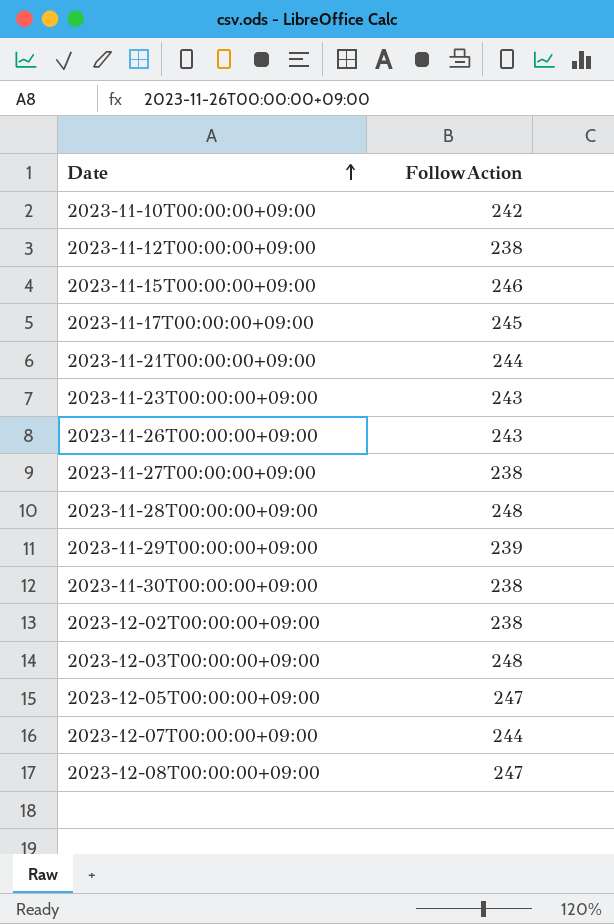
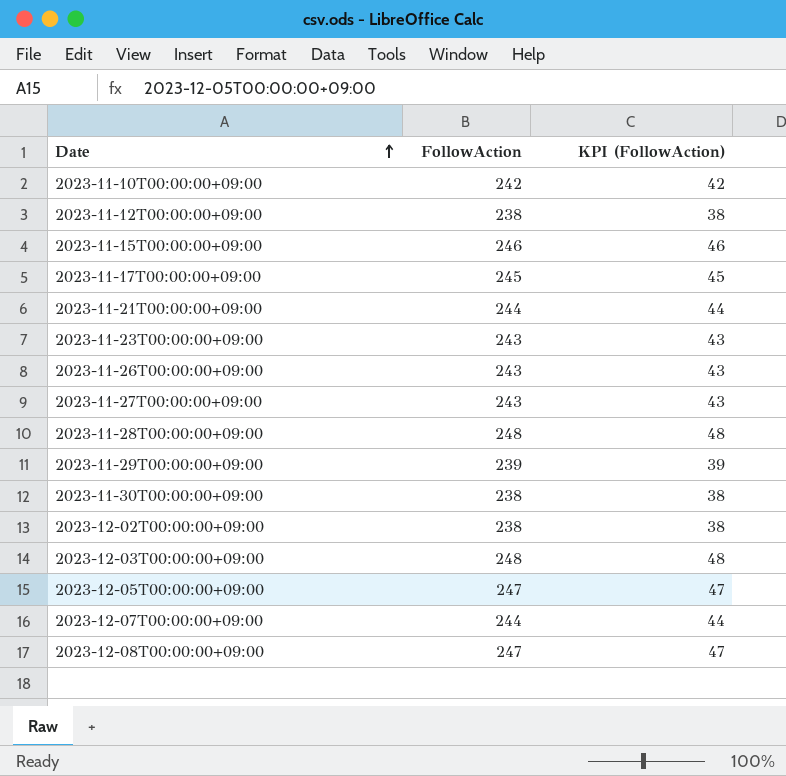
column KPI (FollowAction) | formula: none -> [FollowAction] - 200
2023-11-27T00:00:00+09:00 | FollowAction: 238 -> 243

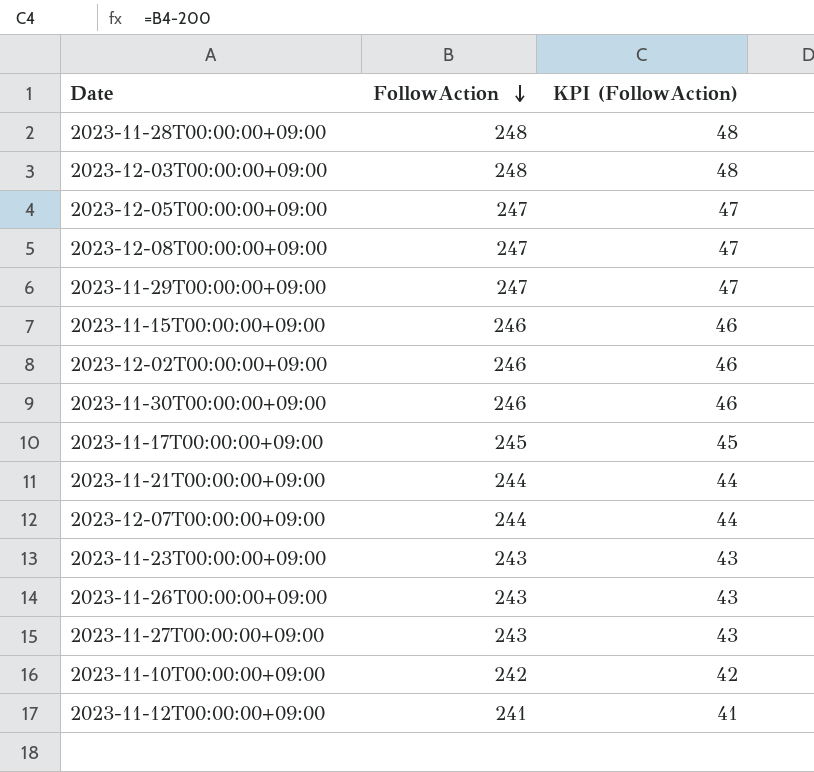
row order: Date ascending -> FollowAction descending
2023-11-29T00:00:00+09:00 | FollowAction: 239 -> 247
2023-11-29T00:00:00+09:00 | KPI (FollowAction): 39 -> 47
2023-12-02T00:00:00+09:00 | FollowAction: 238 -> 246
2023-12-02T00:00:00+09:00 | KPI (FollowAction): 38 -> 46
2023-11-30T00:00:00+09:00 | FollowAction: 238 -> 246
2023-11-30T00:00:00+09:00 | KPI (FollowAction): 38 -> 46
2023-11-12T00:00:00+09:00 | FollowAction: 238 -> 241
2023-11-12T00:00:00+09:00 | KPI (FollowAction): 38 -> 41

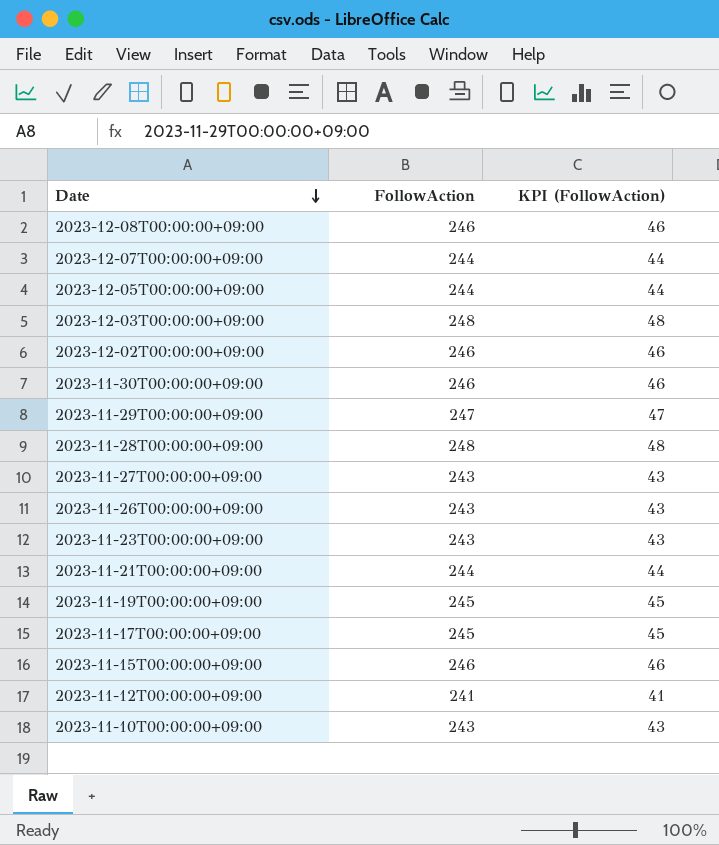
row order: FollowAction descending -> Date descending
2023-12-08T00:00:00+09:00 | FollowAction: 247 -> 246
2023-12-08T00:00:00+09:00 | KPI (FollowAction): 47 -> 46
2023-12-05T00:00:00+09:00 | FollowAction: 247 -> 244
2023-12-05T00:00:00+09:00 | KPI (FollowAction): 47 -> 44
row 2023-11-19T00:00:00+09:00: none -> 245 | 45
2023-11-10T00:00:00+09:00 | FollowAction: 242 -> 243
2023-11-10T00:00:00+09:00 | KPI (FollowAction): 42 -> 43

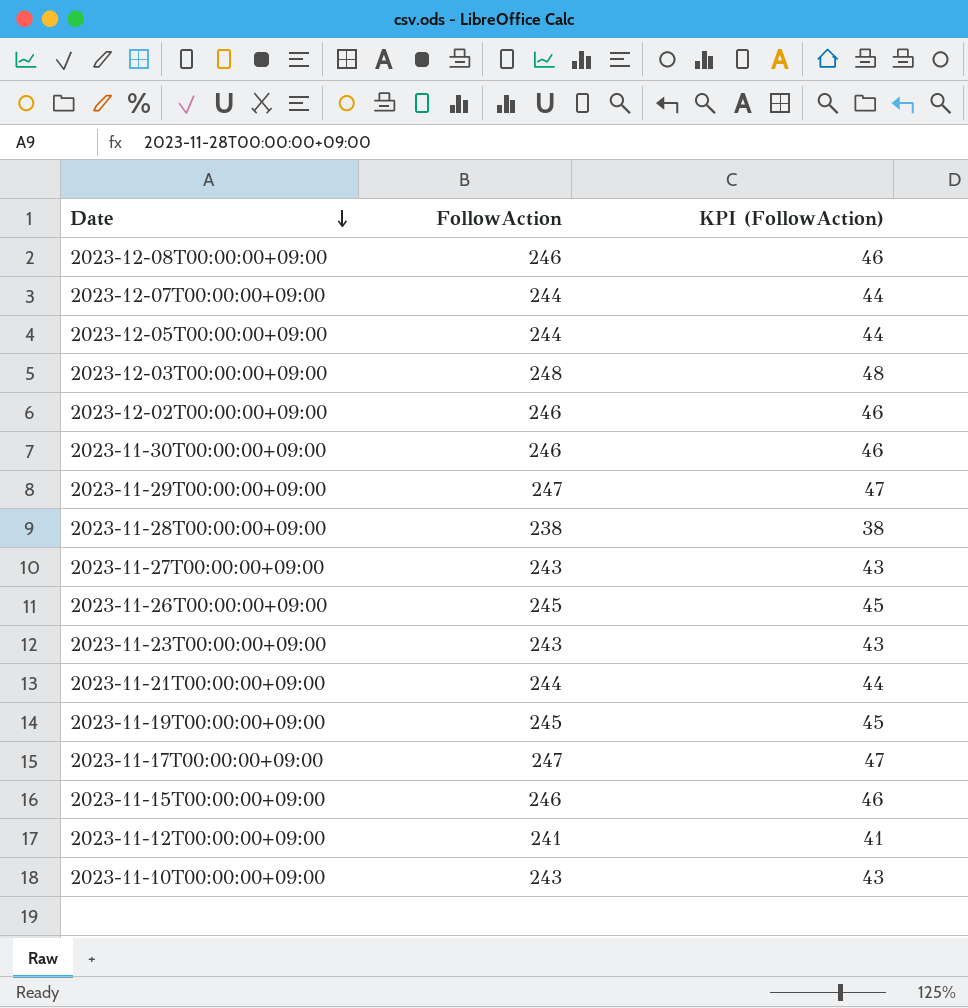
2023-11-28T00:00:00+09:00 | FollowAction: 248 -> 238
2023-11-28T00:00:00+09:00 | KPI (FollowAction): 48 -> 38
2023-11-26T00:00:00+09:00 | FollowAction: 243 -> 245
2023-11-26T00:00:00+09:00 | KPI (FollowAction): 43 -> 45
2023-11-17T00:00:00+09:00 | FollowAction: 245 -> 247
2023-11-17T00:00:00+09:00 | KPI (FollowAction): 45 -> 47

